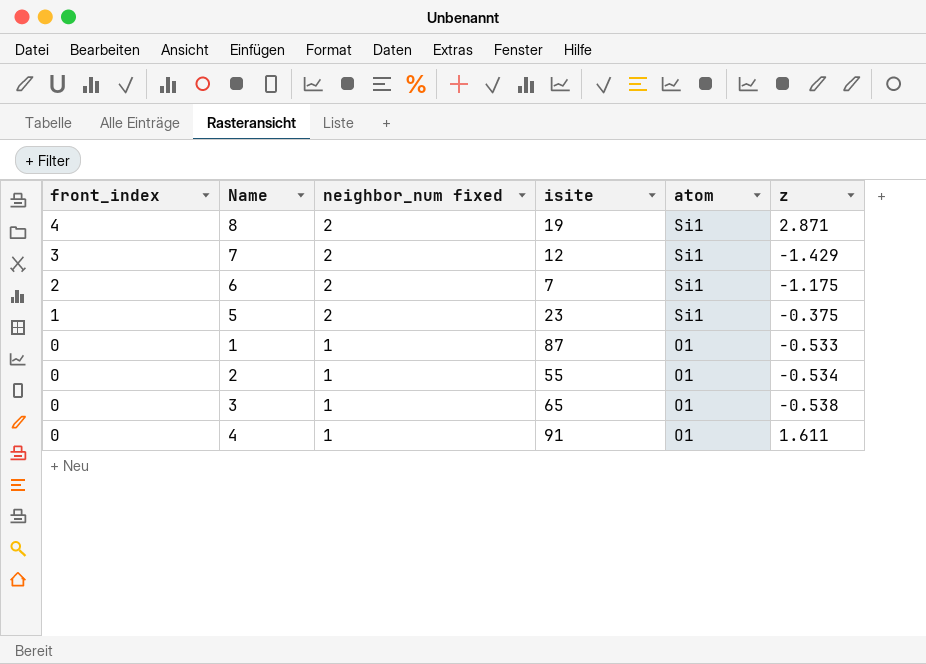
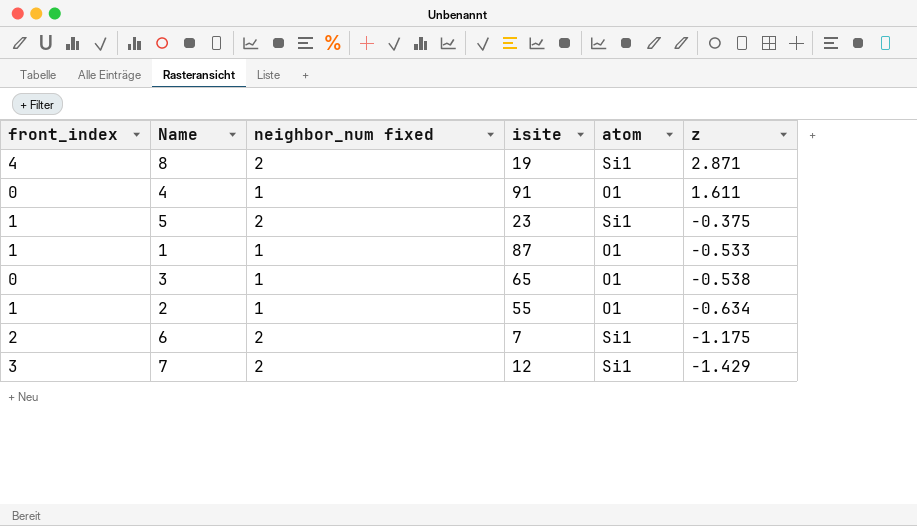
row order: front_index descending -> z descending
1 | front_index: 0 -> 1
2 | front_index: 0 -> 1
2 | z: -0.534 -> -0.634

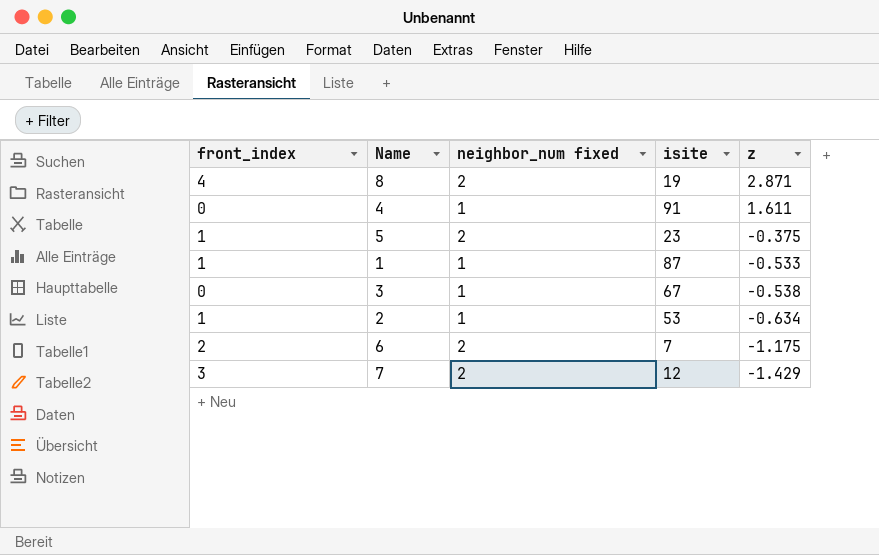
column atom | position: 5 -> none
3 | isite: 65 -> 67
2 | isite: 55 -> 53

